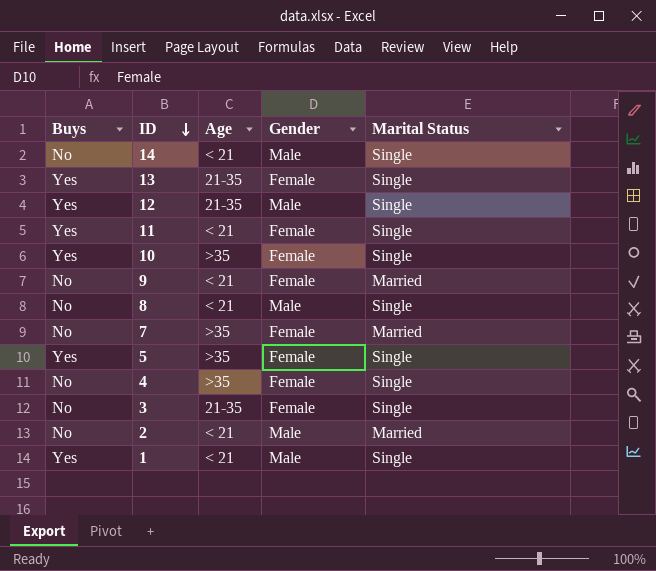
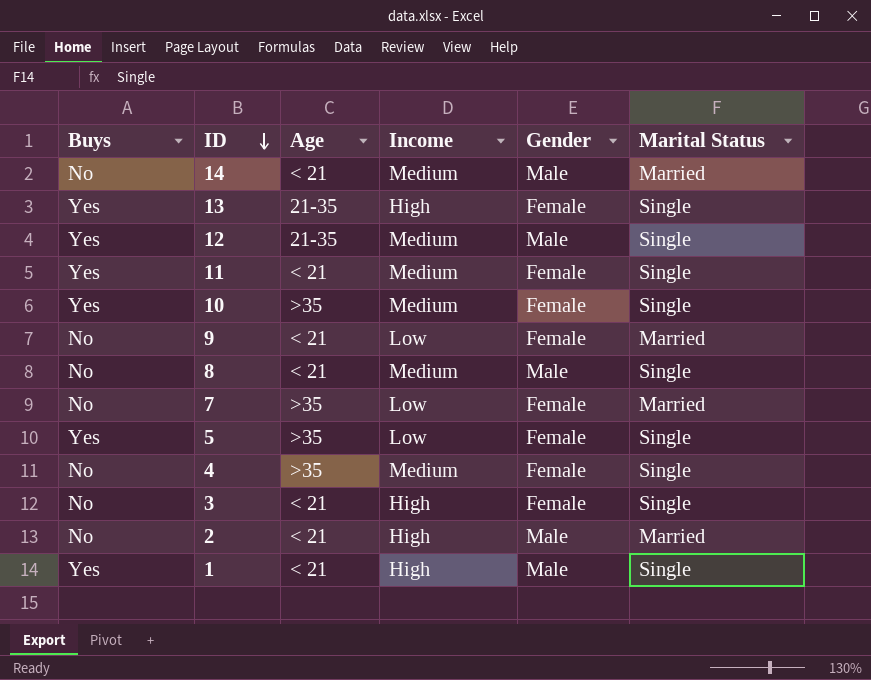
column Income | position: none -> 4
14 | Marital Status: Single -> Married
3 | Age: 21-35 -> < 21

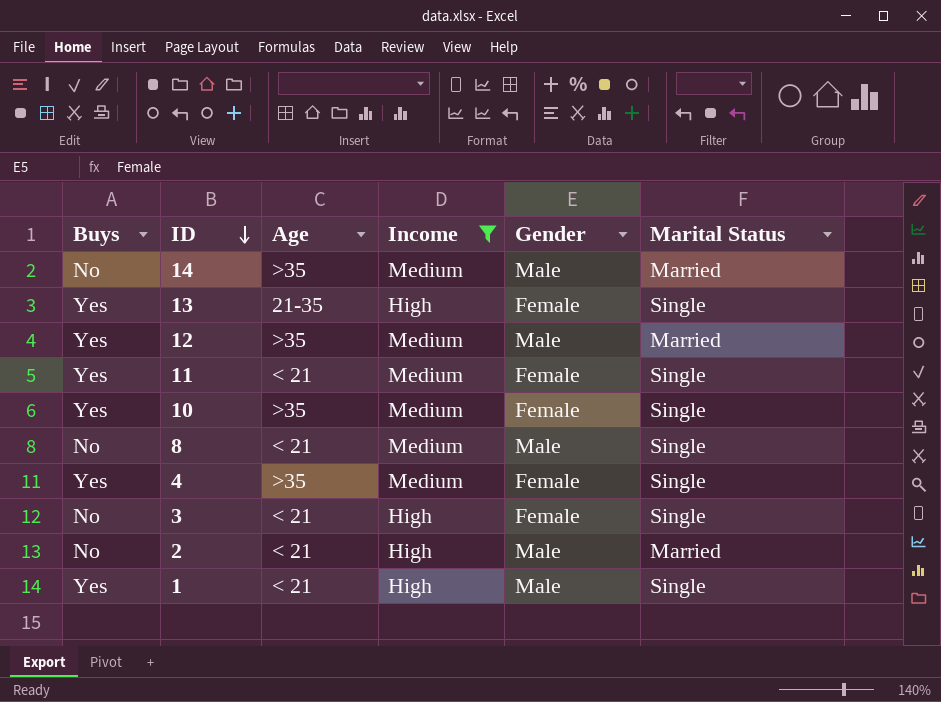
filter: none -> Income != Low
14 | Age: < 21 -> >35
12 | Age: 21-35 -> >35
12 | Marital Status: Single -> Married
4 | Buys: No -> Yes

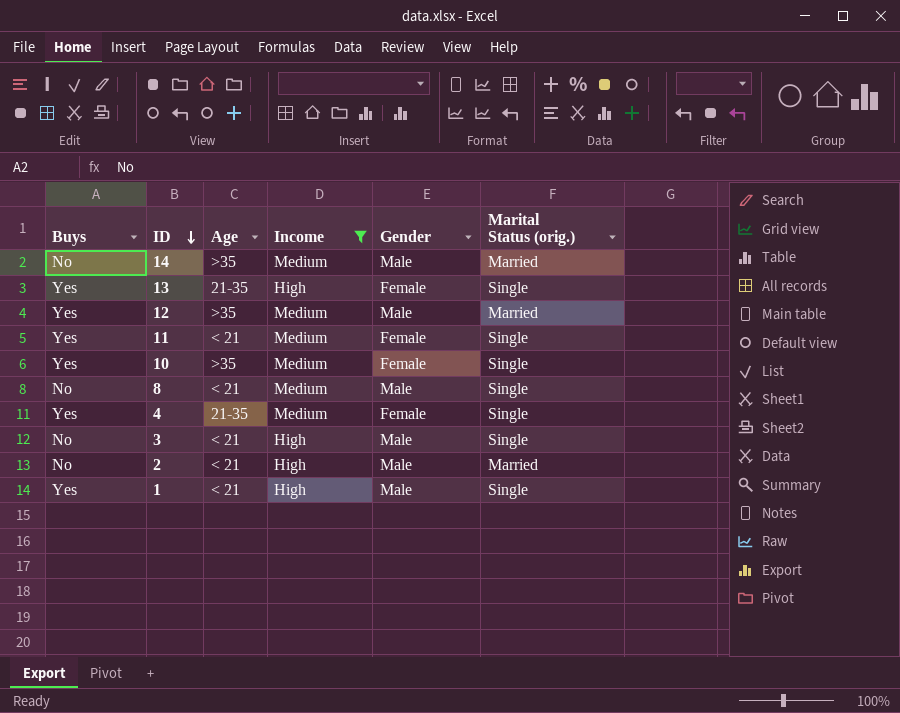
column name: Marital Status -> Marital Status (orig.)
4 | Age: >35 -> 21-35
3 | Gender: Female -> Male

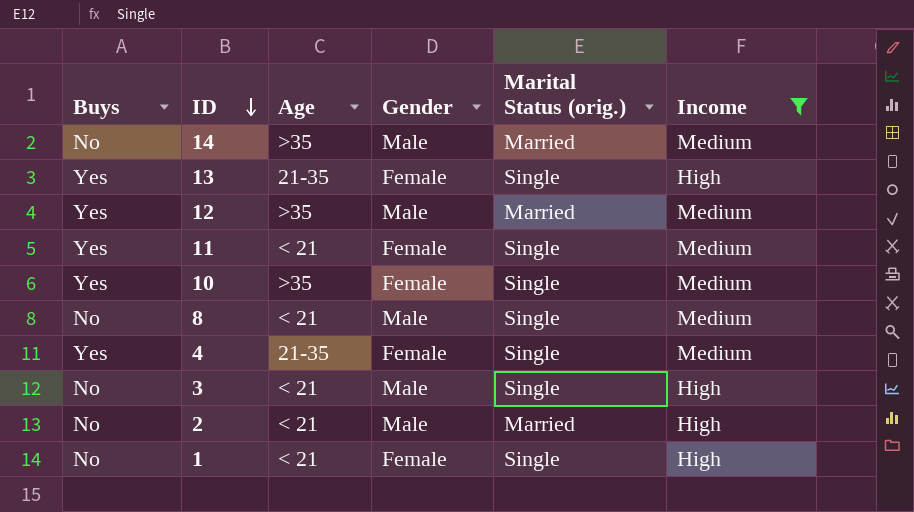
column Income | position: 4 -> 6
1 | Buys: Yes -> No
1 | Gender: Male -> Female

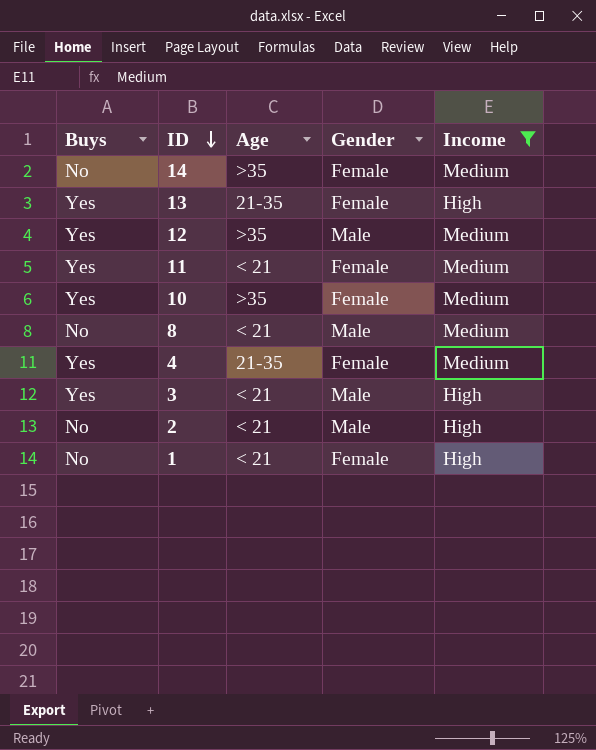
column Marital Status (orig.) | position: 5 -> none
14 | Gender: Male -> Female
3 | Buys: No -> Yes

